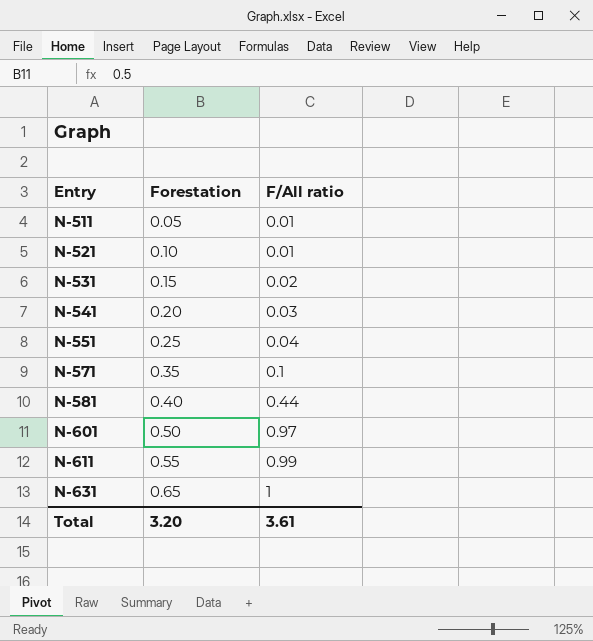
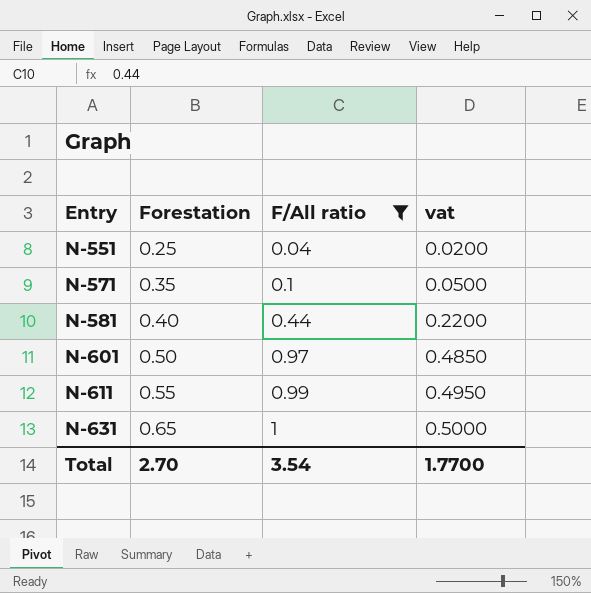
filter: none -> F/All ratio >= 0.04
column vat | formula: none -> [F/All ratio] * 0.5
Total | Forestation: 3.20 -> 2.70
Total | F/All ratio: 3.61 -> 3.54

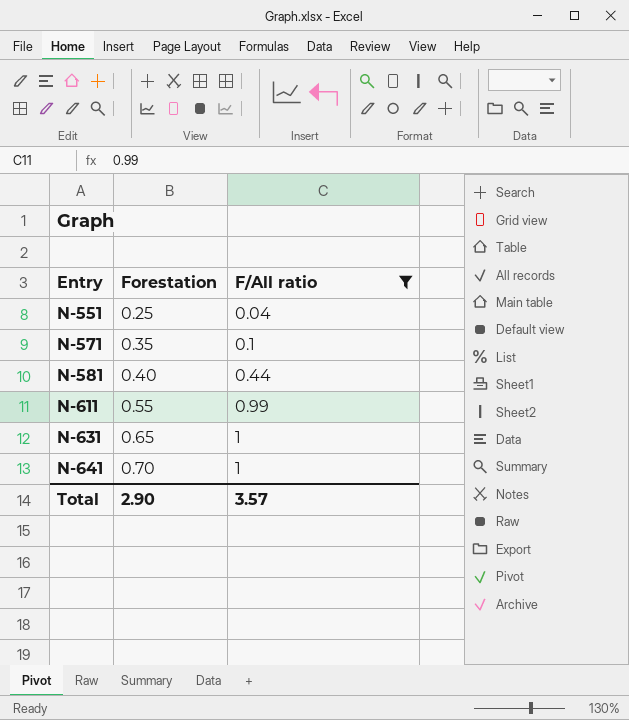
column vat | formula: [F/All ratio] * 0.5 -> none
row N-601: 0.50 | 0.97 | 0.4850 -> none
row N-641: none -> 0.70 | 1
Total | Forestation: 2.70 -> 2.90
Total | F/All ratio: 3.54 -> 3.57

